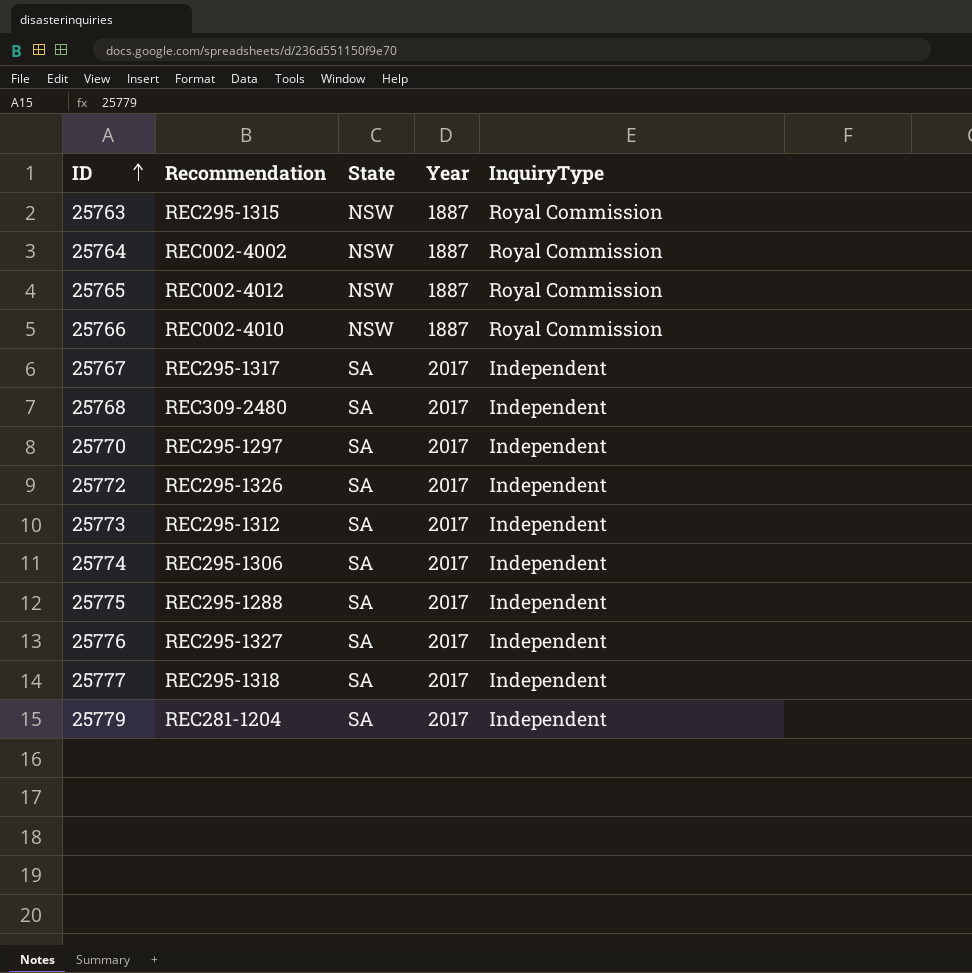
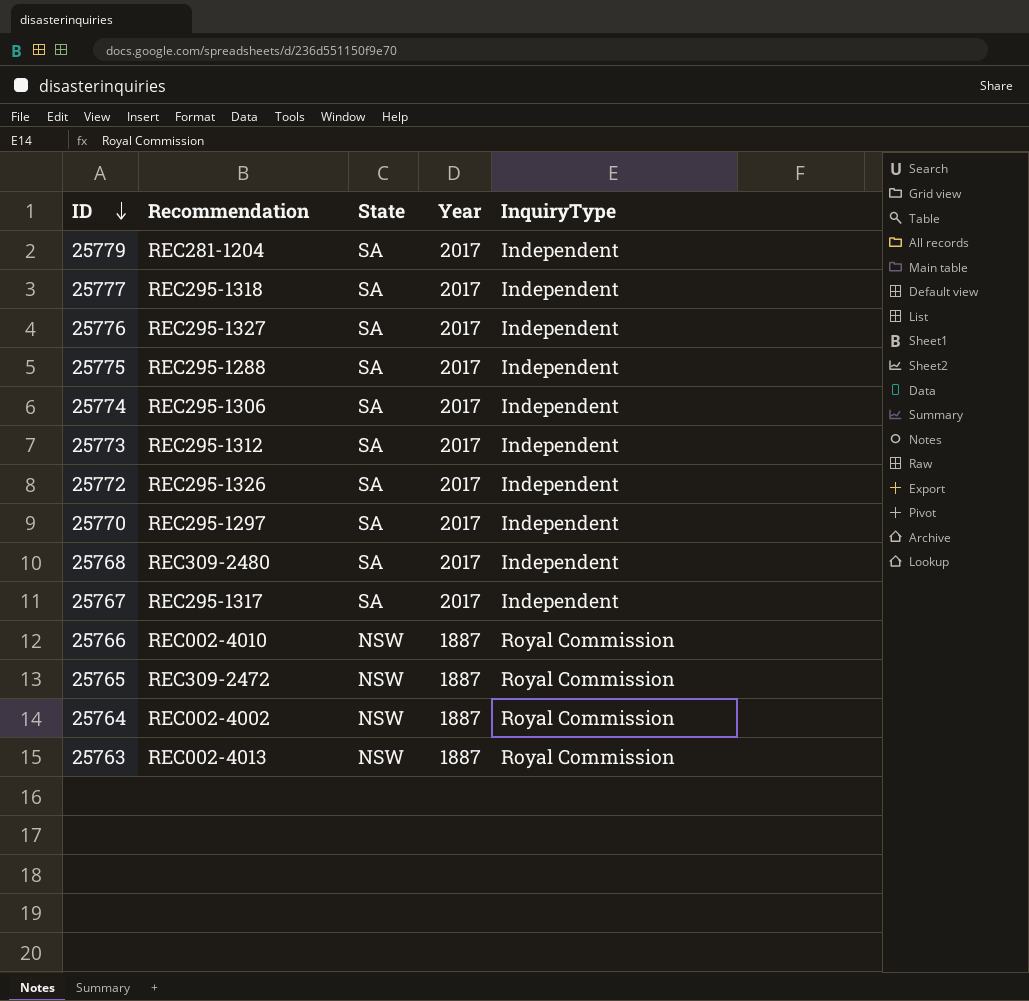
row order: ID ascending -> ID descending
25765 | Recommendation: REC002-4012 -> REC309-2472
25763 | Recommendation: REC295-1315 -> REC002-4013

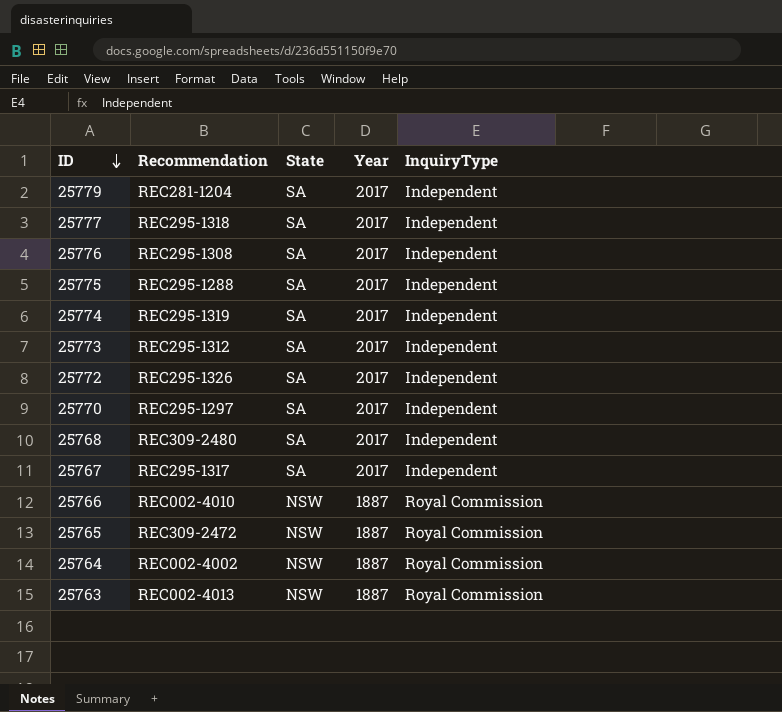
25776 | Recommendation: REC295-1327 -> REC295-1308
25774 | Recommendation: REC295-1306 -> REC295-1319

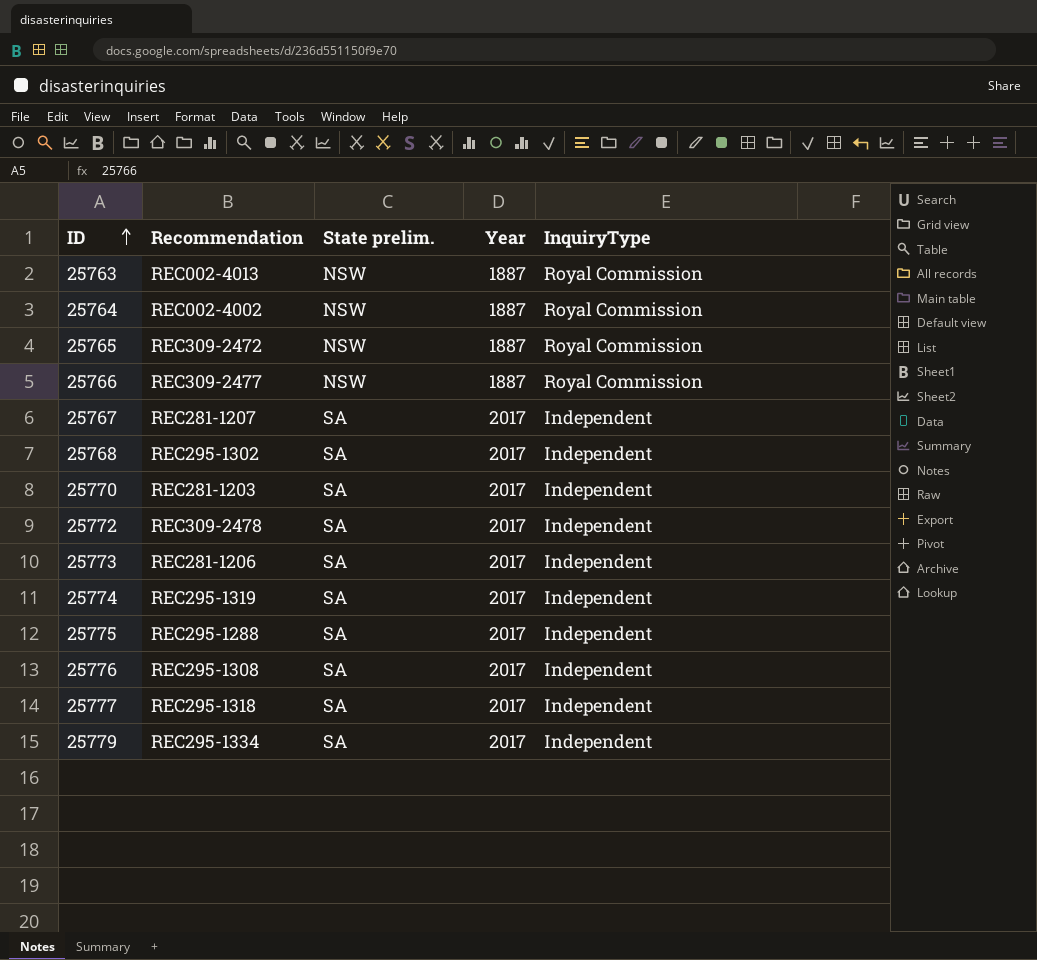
row order: ID descending -> ID ascending
column name: State -> State prelim.
25766 | Recommendation: REC002-4010 -> REC309-2477
25767 | Recommendation: REC295-1317 -> REC281-1207
25768 | Recommendation: REC309-2480 -> REC295-1302
25770 | Recommendation: REC295-1297 -> REC281-1203
25772 | Recommendation: REC295-1326 -> REC309-2478
25773 | Recommendation: REC295-1312 -> REC281-1206
25779 | Recommendation: REC281-1204 -> REC295-1334

